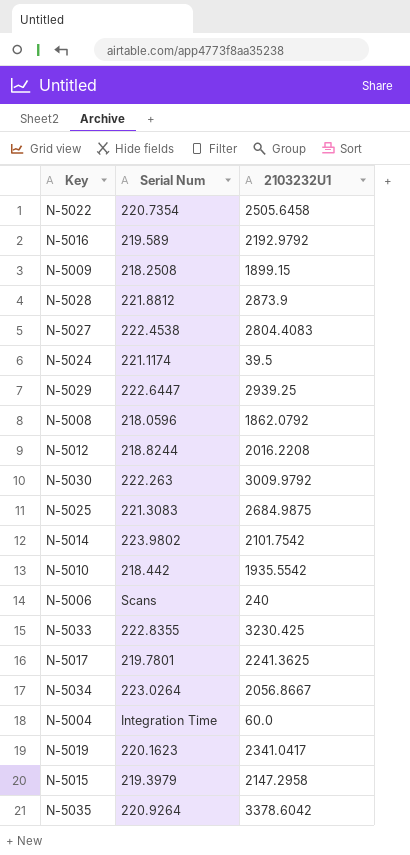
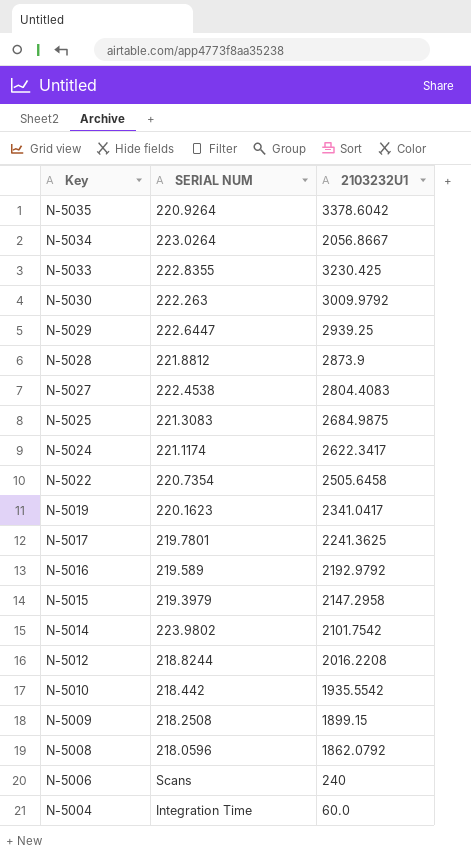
row order: none -> Key descending
column name: Serial Num -> SERIAL NUM
N-5024 | 2103232U1: 39.5 -> 2622.3417

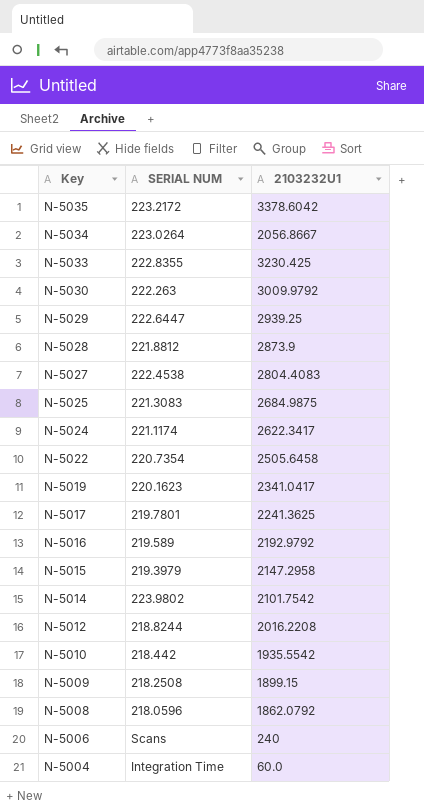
N-5035 | SERIAL NUM: 220.9264 -> 223.2172

